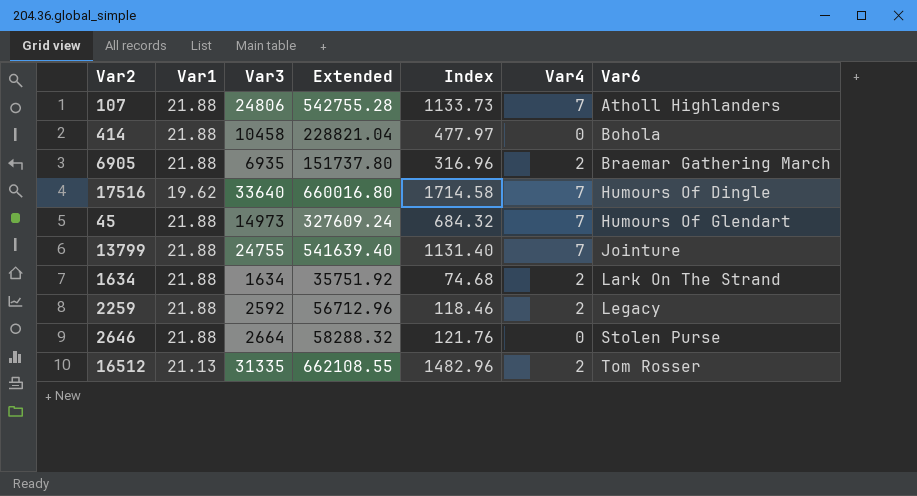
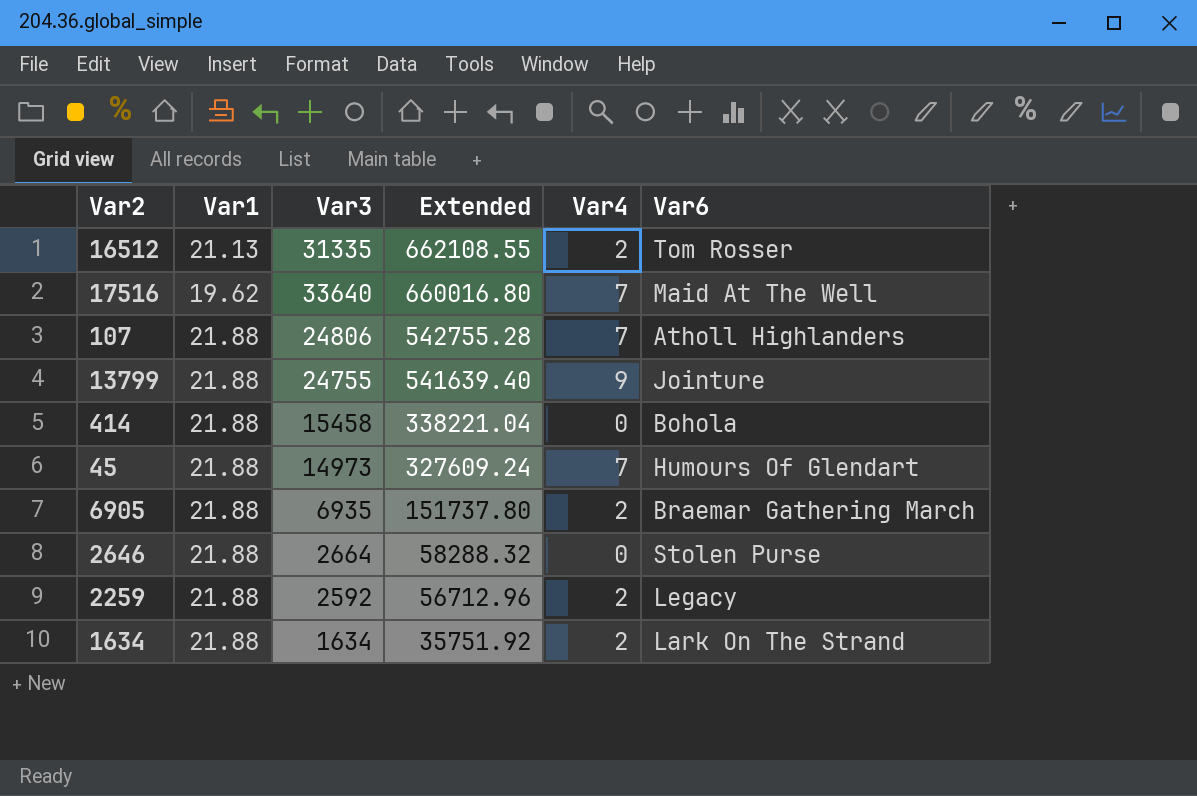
row order: Var6 ascending -> Extended descending
column Index | formula: [Var3] / [Var1] -> none
17516 | Var6: Humours Of Dingle -> Maid At The Well
13799 | Var4: 7 -> 9
414 | Var3: 10458 -> 15458
414 | Extended: 228821.04 -> 338221.04

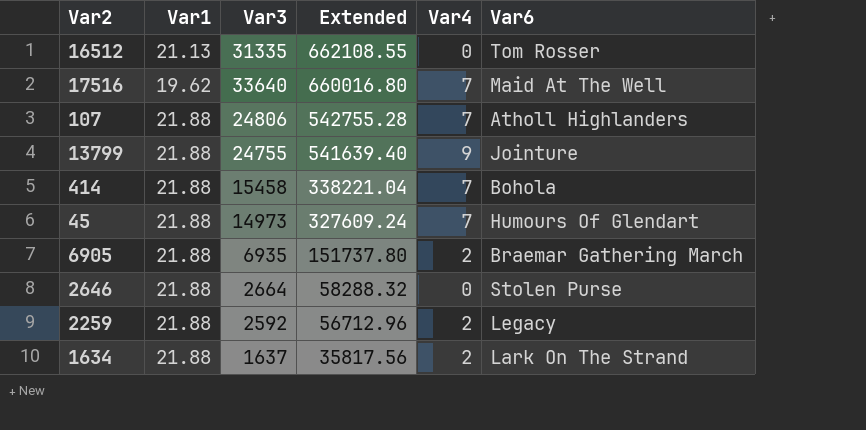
16512 | Var4: 2 -> 0
414 | Var4: 0 -> 7
1634 | Var3: 1634 -> 1637
1634 | Extended: 35751.92 -> 35817.56

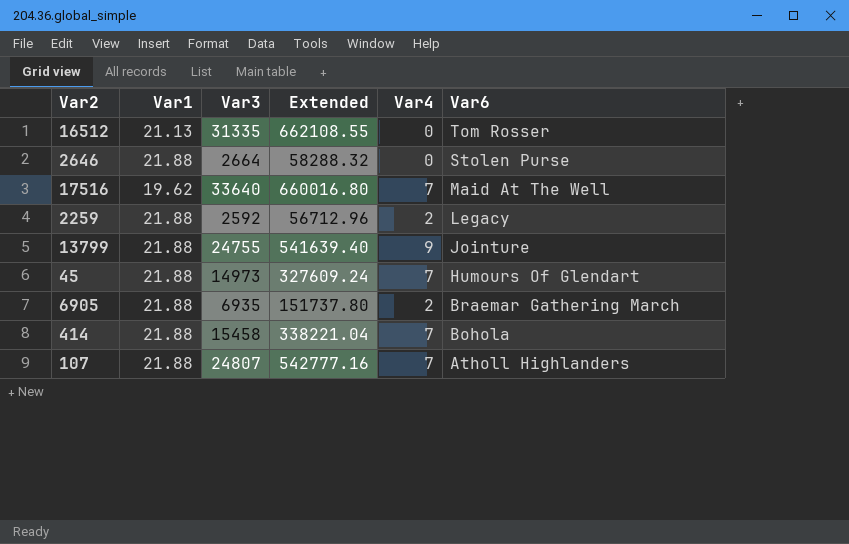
row order: Extended descending -> Var6 descending
row 1634: 21.88 | 1637 | 35817.56 | 2 | Lark On The Strand -> none
107 | Var3: 24806 -> 24807
107 | Extended: 542755.28 -> 542777.16

